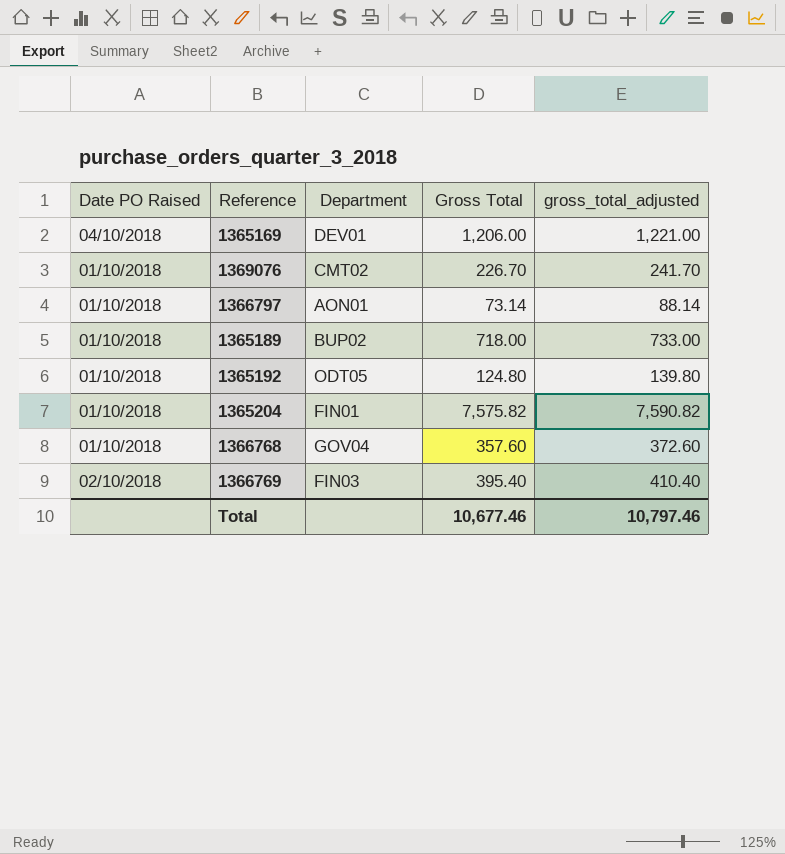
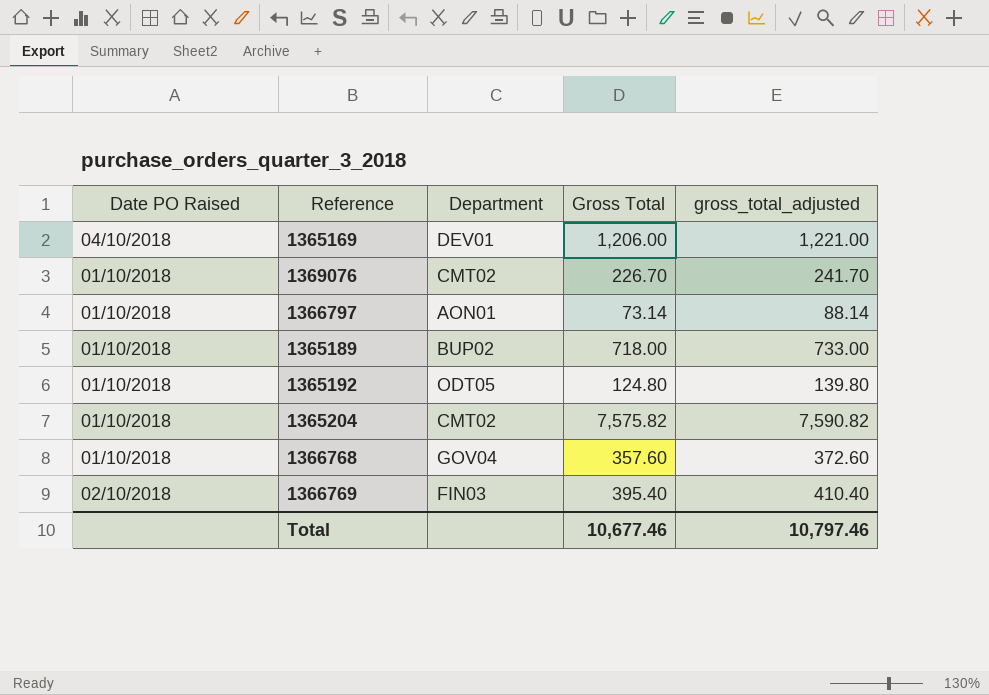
1365204 | Department: FIN01 -> CMT02

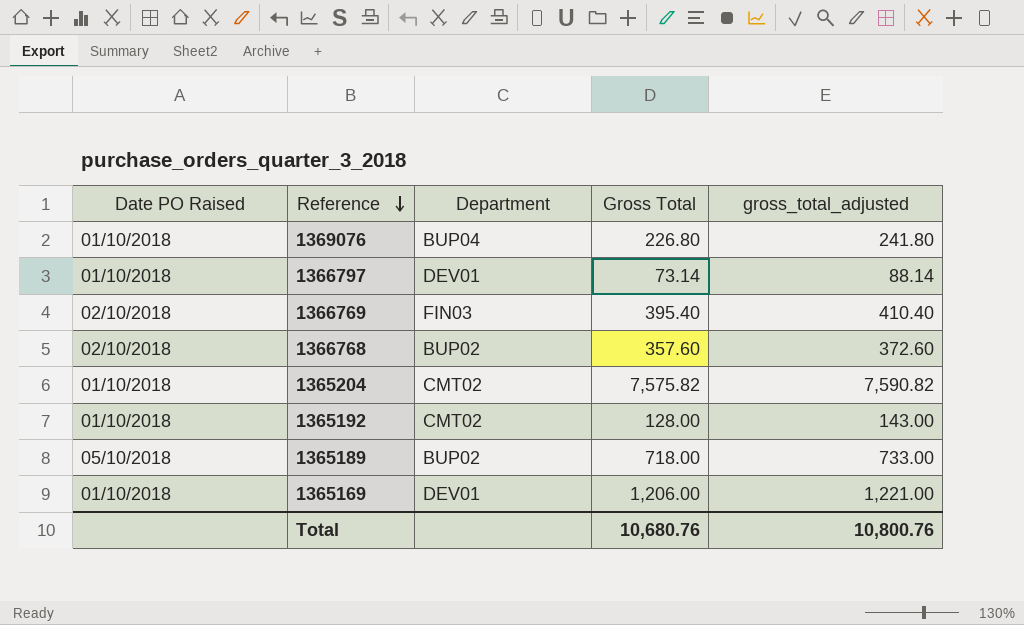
row order: none -> Reference descending
1369076 | Department: CMT02 -> BUP04
1369076 | Gross Total: 226.70 -> 226.80
1369076 | gross_total_adjusted: 241.70 -> 241.80
1366797 | Department: AON01 -> DEV01
1366768 | Date PO Raised: 01/10/2018 -> 02/10/2018
1366768 | Department: GOV04 -> BUP02
1365192 | Department: ODT05 -> CMT02
1365192 | Gross Total: 124.80 -> 128.00
1365192 | gross_total_adjusted: 139.80 -> 143.00
1365189 | Date PO Raised: 01/10/2018 -> 05/10/2018
1365169 | Date PO Raised: 04/10/2018 -> 01/10/2018
Total | Gross Total: 10,677.46 -> 10,680.76
Total | gross_total_adjusted: 10,797.46 -> 10,800.76

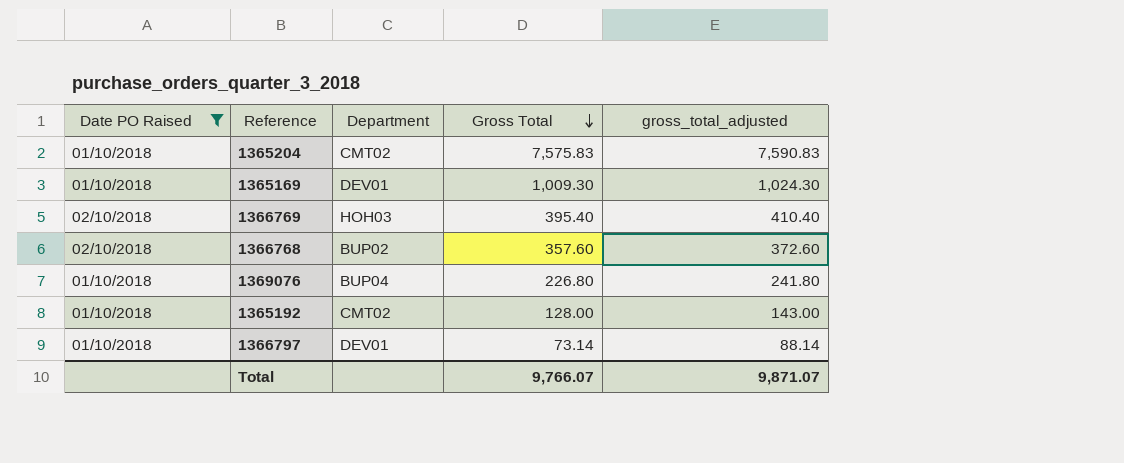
filter: none -> Date PO Raised != 05/10/2018
row order: Reference descending -> Gross Total descending
1365204 | Gross Total: 7,575.82 -> 7,575.83
1365204 | gross_total_adjusted: 7,590.82 -> 7,590.83
1365169 | Gross Total: 1,206.00 -> 1,009.30
1365169 | gross_total_adjusted: 1,221.00 -> 1,024.30
1366769 | Department: FIN03 -> HOH03
Total | Gross Total: 10,680.76 -> 9,766.07
Total | gross_total_adjusted: 10,800.76 -> 9,871.07

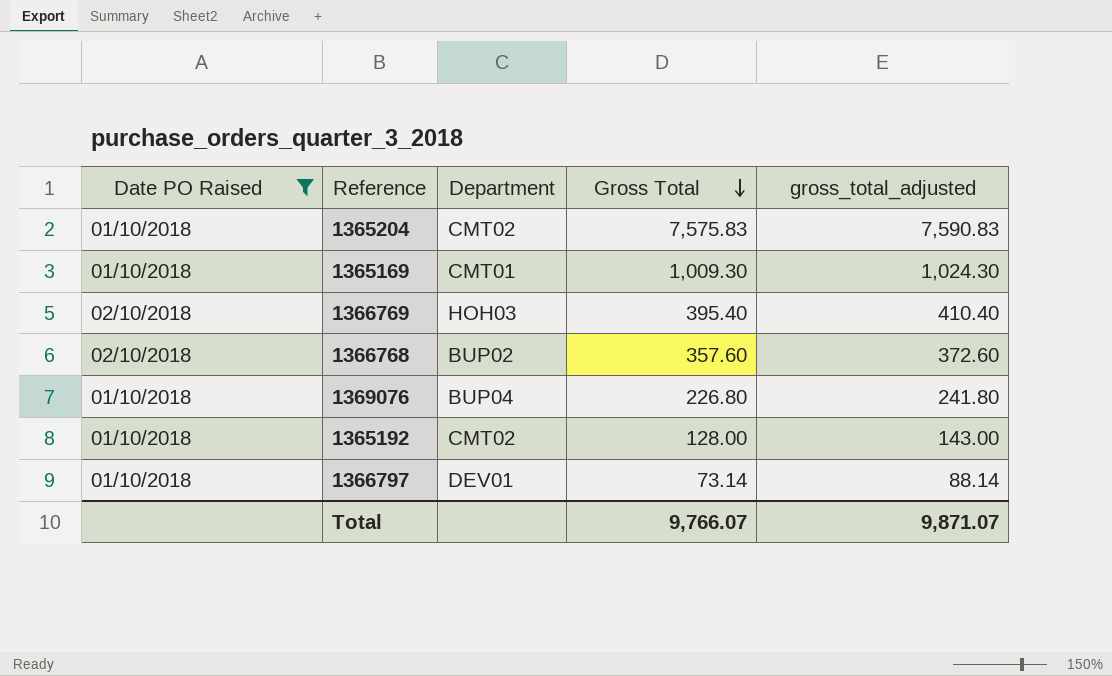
1365169 | Department: DEV01 -> CMT01

